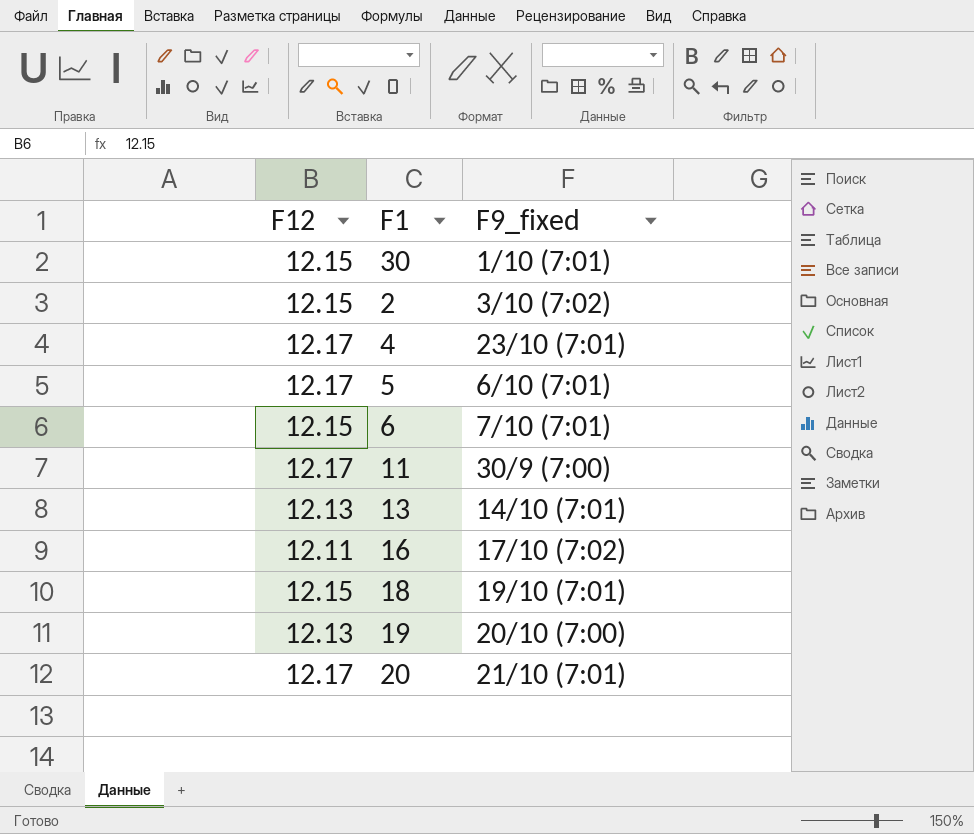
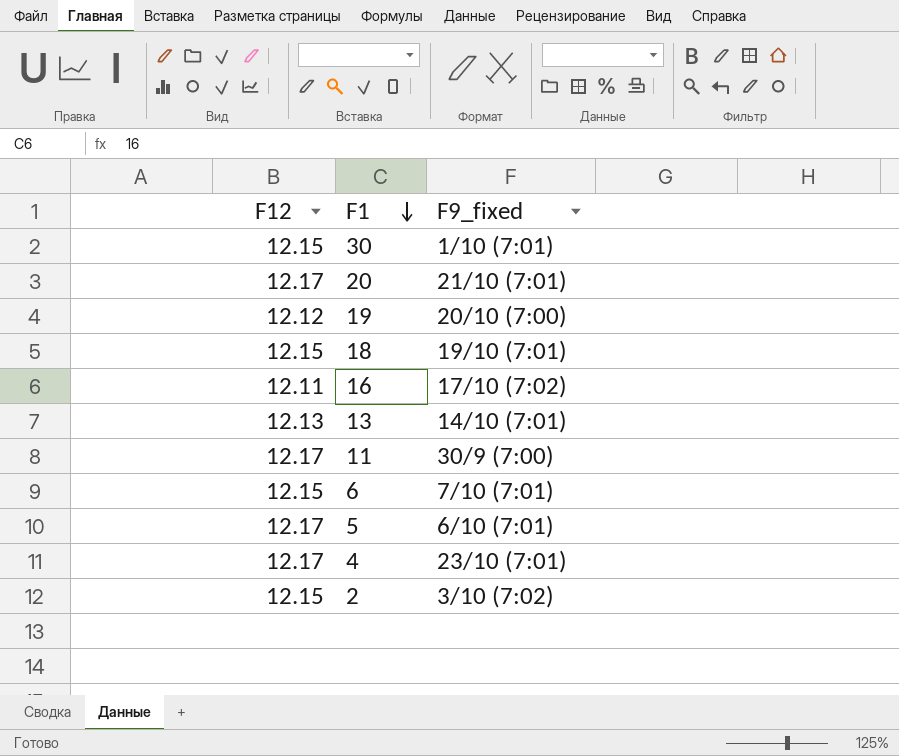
row order: none -> F1 descending
19 | F12: 12.13 -> 12.12

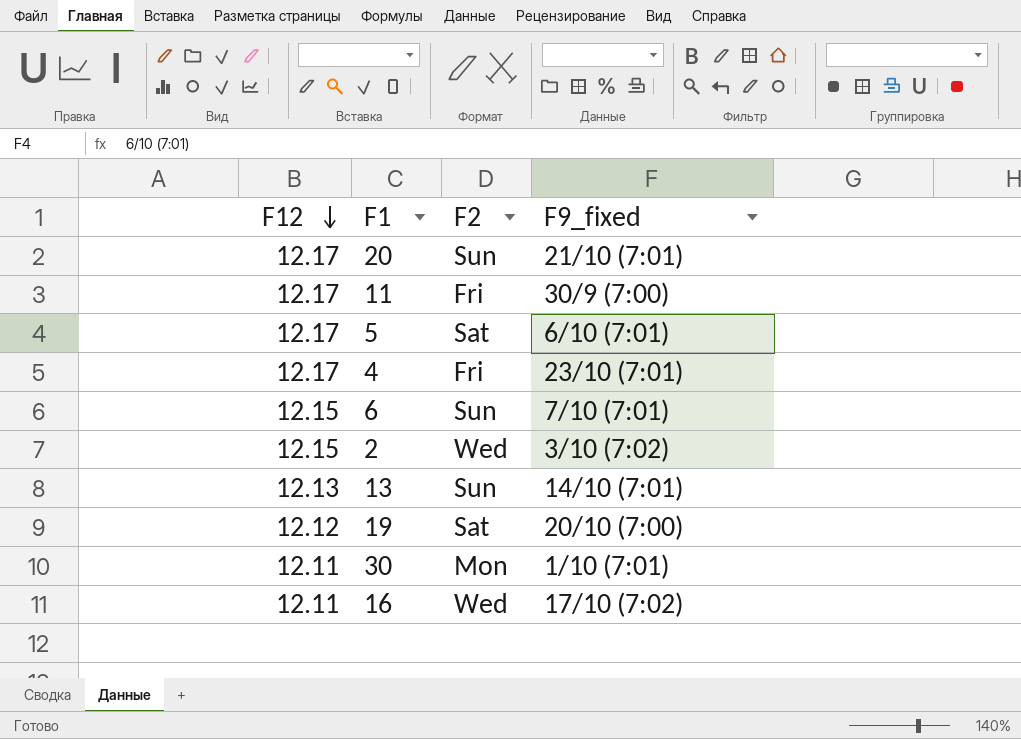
row order: F1 descending -> F12 descending
column F2 | position: none -> 3
row 18: 12.15 | 19/10 (7:01) -> none
30 | F12: 12.15 -> 12.11

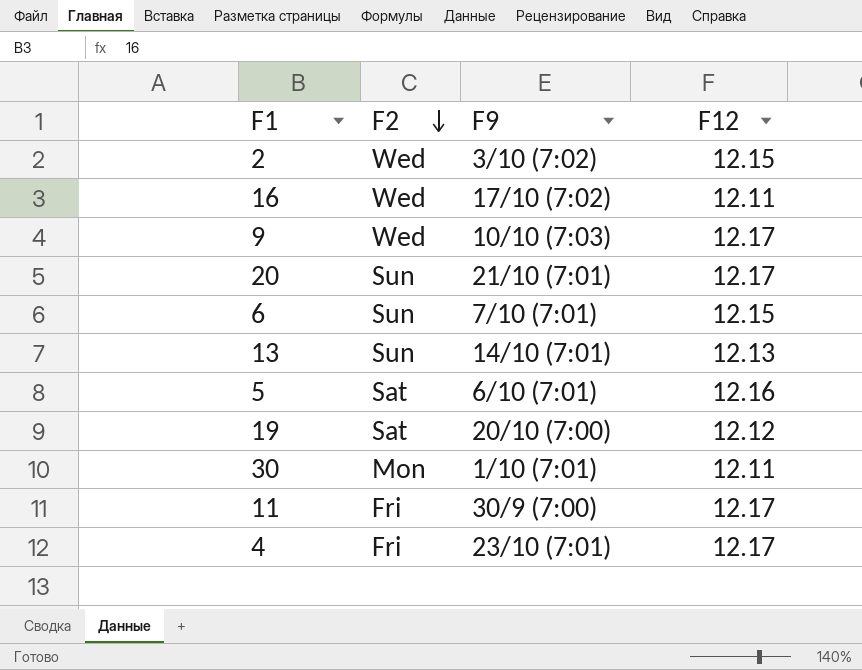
row order: F12 descending -> F2 descending
column name: F9_fixed -> F9
column F12 | position: 1 -> 4
row 9: none -> Wed | 10/10 (7:03) | 12.17
5 | F12: 12.17 -> 12.16

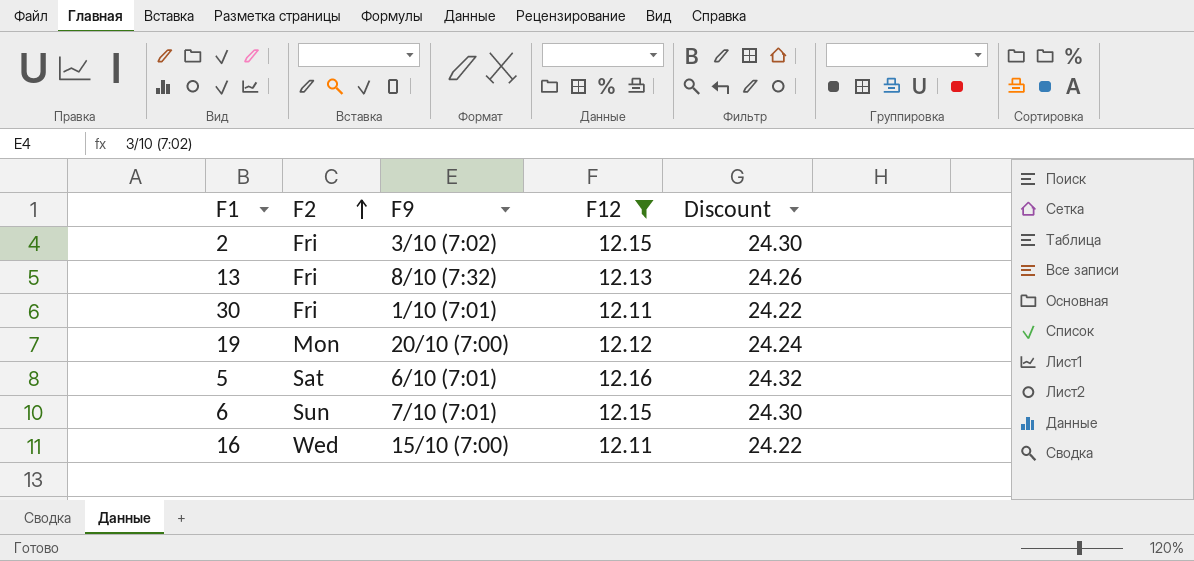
filter: none -> F12 != 12.17
row order: F2 descending -> F2 ascending
column Discount | formula: none -> [F12] * 2
2 | F2: Wed -> Fri
13 | F2: Sun -> Fri
13 | F9: 14/10 (7:01) -> 8/10 (7:32)
30 | F2: Mon -> Fri
19 | F2: Sat -> Mon
16 | F9: 17/10 (7:02) -> 15/10 (7:00)

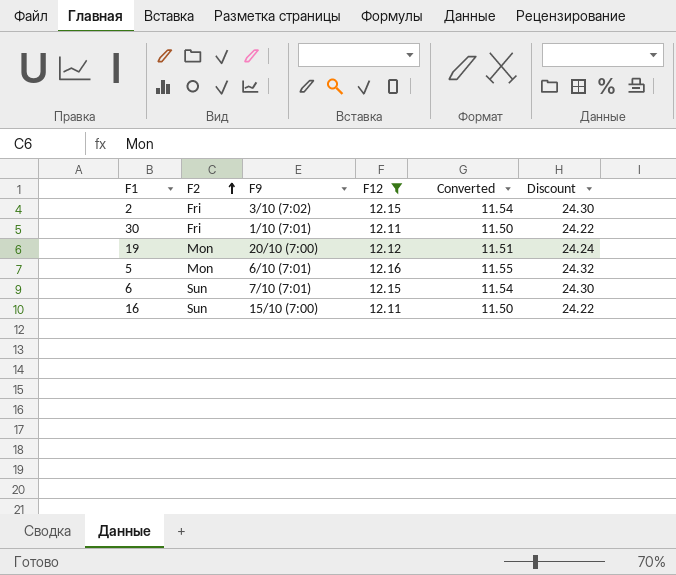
column Converted | formula: none -> [F12] * 0.95
row 13: Fri | 8/10 (7:32) | 12.13 | 24.26 -> none
5 | F2: Sat -> Mon
16 | F2: Wed -> Sun

